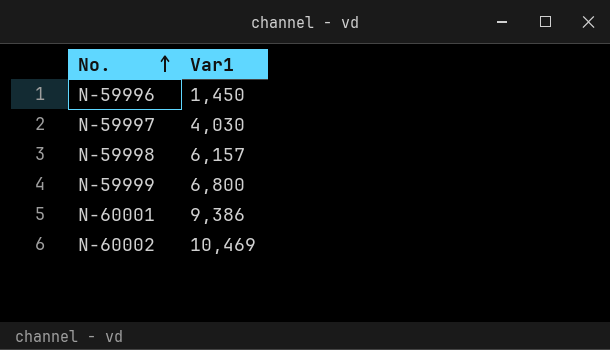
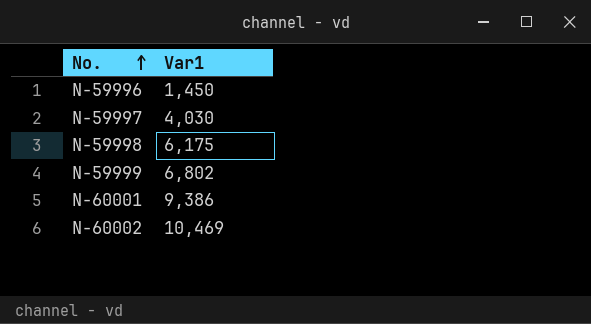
N-59998 | Var1: 6,157 -> 6,175
N-59999 | Var1: 6,800 -> 6,802

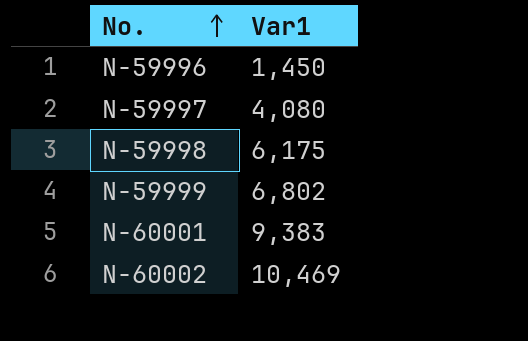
N-59997 | Var1: 4,030 -> 4,080
N-60001 | Var1: 9,386 -> 9,383

